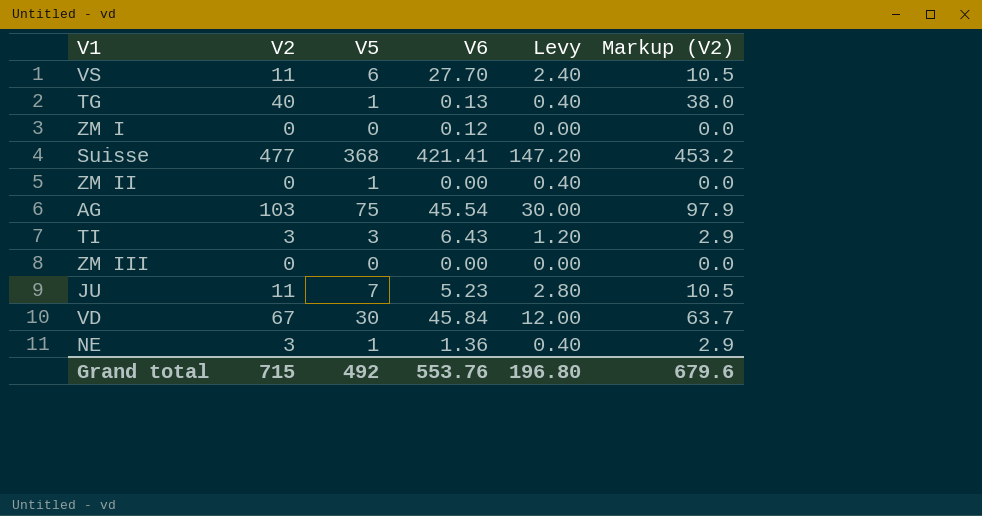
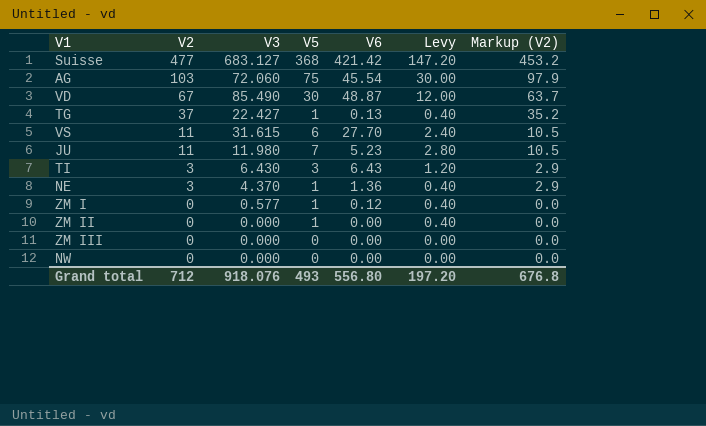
row order: none -> V2 descending
column V3 | position: none -> 3
Suisse | V6: 421.41 -> 421.42
VD | V6: 45.84 -> 48.87
TG | V2: 40 -> 37
TG | Markup (V2): 38.0 -> 35.2
ZM I | V5: 0 -> 1
ZM I | Levy: 0.00 -> 0.40
row NW: none -> 0 | 0.000 | 0 | 0.00 | 0.00 | 0.0
Grand total | V2: 715 -> 712
Grand total | V5: 492 -> 493
Grand total | V6: 553.76 -> 556.80
Grand total | Levy: 196.80 -> 197.20
Grand total | Markup (V2): 679.6 -> 676.8

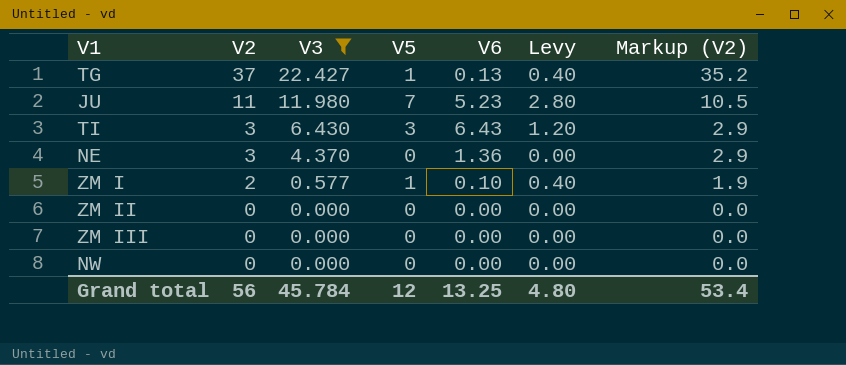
filter: none -> V3 <= 22.427
NE | V5: 1 -> 0
NE | Levy: 0.40 -> 0.00
ZM I | V2: 0 -> 2
ZM I | V6: 0.12 -> 0.10
ZM I | Markup (V2): 0.0 -> 1.9
ZM II | V5: 1 -> 0
ZM II | Levy: 0.40 -> 0.00
Grand total | V2: 712 -> 56
Grand total | V3: 918.076 -> 45.784
Grand total | V5: 493 -> 12
Grand total | V6: 556.80 -> 13.25
Grand total | Levy: 197.20 -> 4.80
Grand total | Markup (V2): 676.8 -> 53.4

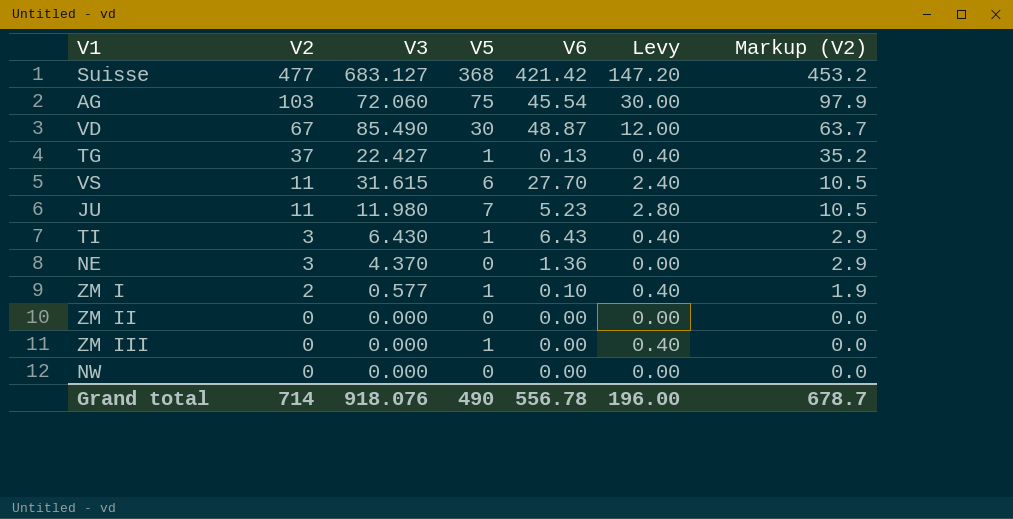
filter: V3 <= 22.427 -> none
TI | V5: 3 -> 1
TI | Levy: 1.20 -> 0.40
ZM III | V5: 0 -> 1
ZM III | Levy: 0.00 -> 0.40
Grand total | V2: 56 -> 714
Grand total | V3: 45.784 -> 918.076
Grand total | V5: 12 -> 490
Grand total | V6: 13.25 -> 556.78
Grand total | Levy: 4.80 -> 196.00
Grand total | Markup (V2): 53.4 -> 678.7

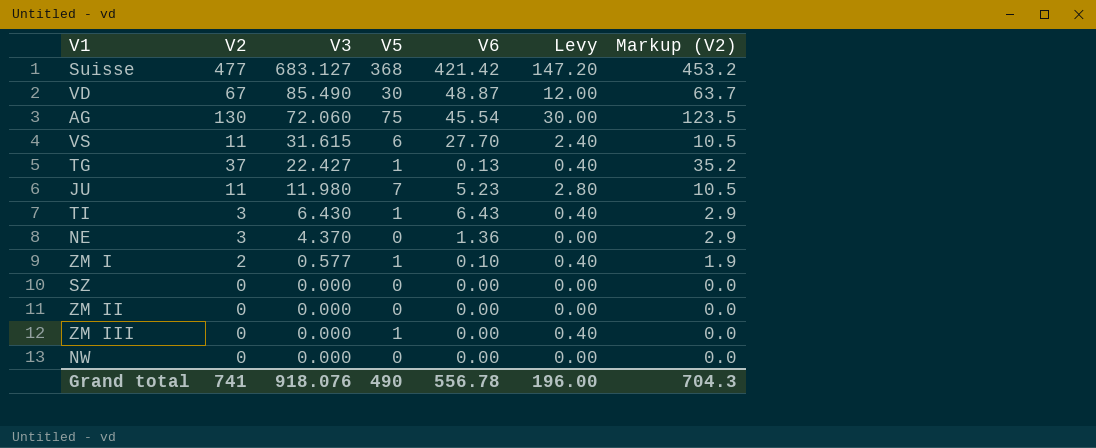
row order: V2 descending -> V3 descending
AG | V2: 103 -> 130
AG | Markup (V2): 97.9 -> 123.5
row SZ: none -> 0 | 0.000 | 0 | 0.00 | 0.00 | 0.0
Grand total | V2: 714 -> 741
Grand total | Markup (V2): 678.7 -> 704.3

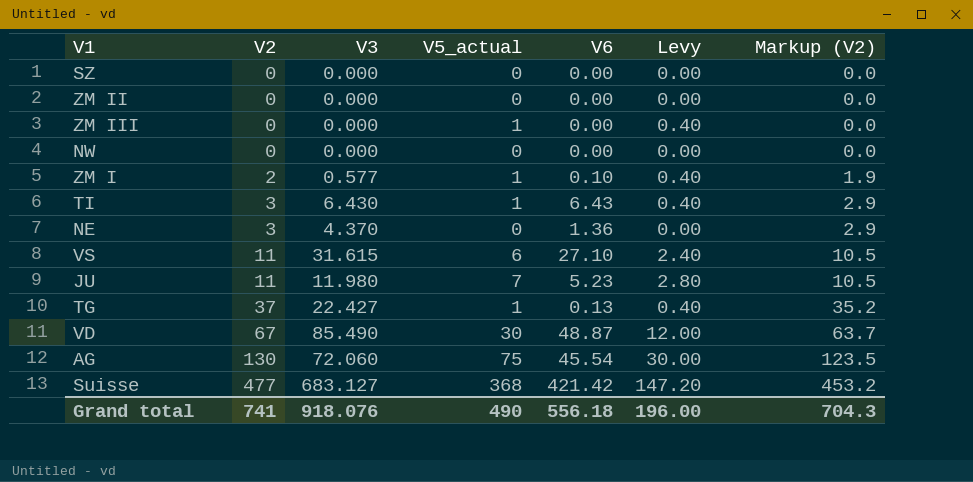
row order: V3 descending -> V2 ascending
column name: V5 -> V5_actual
VS | V6: 27.70 -> 27.10
Grand total | V6: 556.78 -> 556.18

